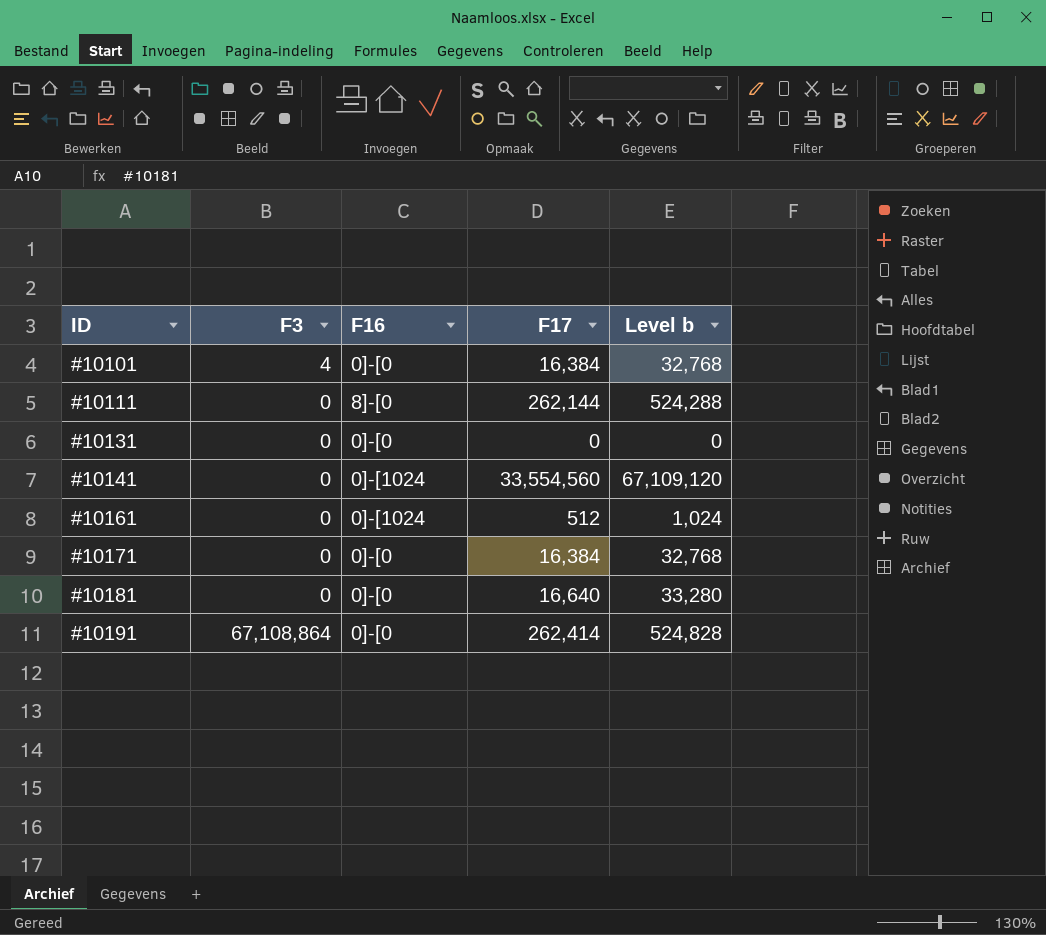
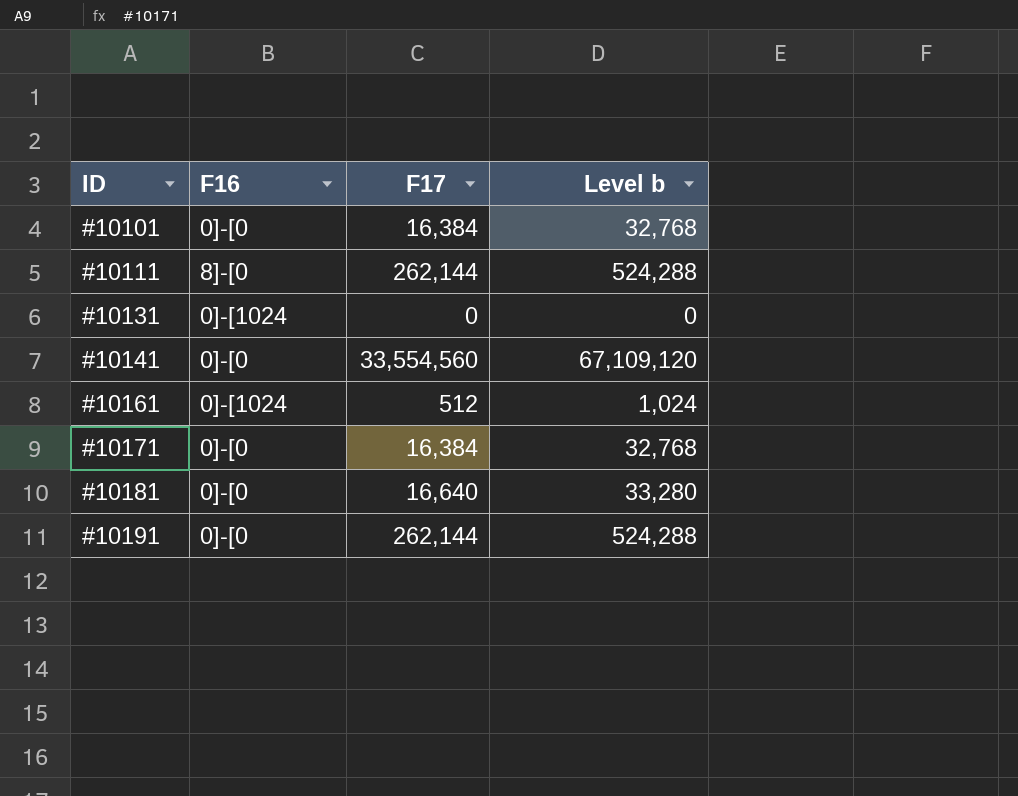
column F3 | position: 2 -> none
#10131 | F16: 0]-[0 -> 0]-[1024
#10141 | F16: 0]-[1024 -> 0]-[0
#10191 | F17: 262,414 -> 262,144
#10191 | Level b: 524,828 -> 524,288

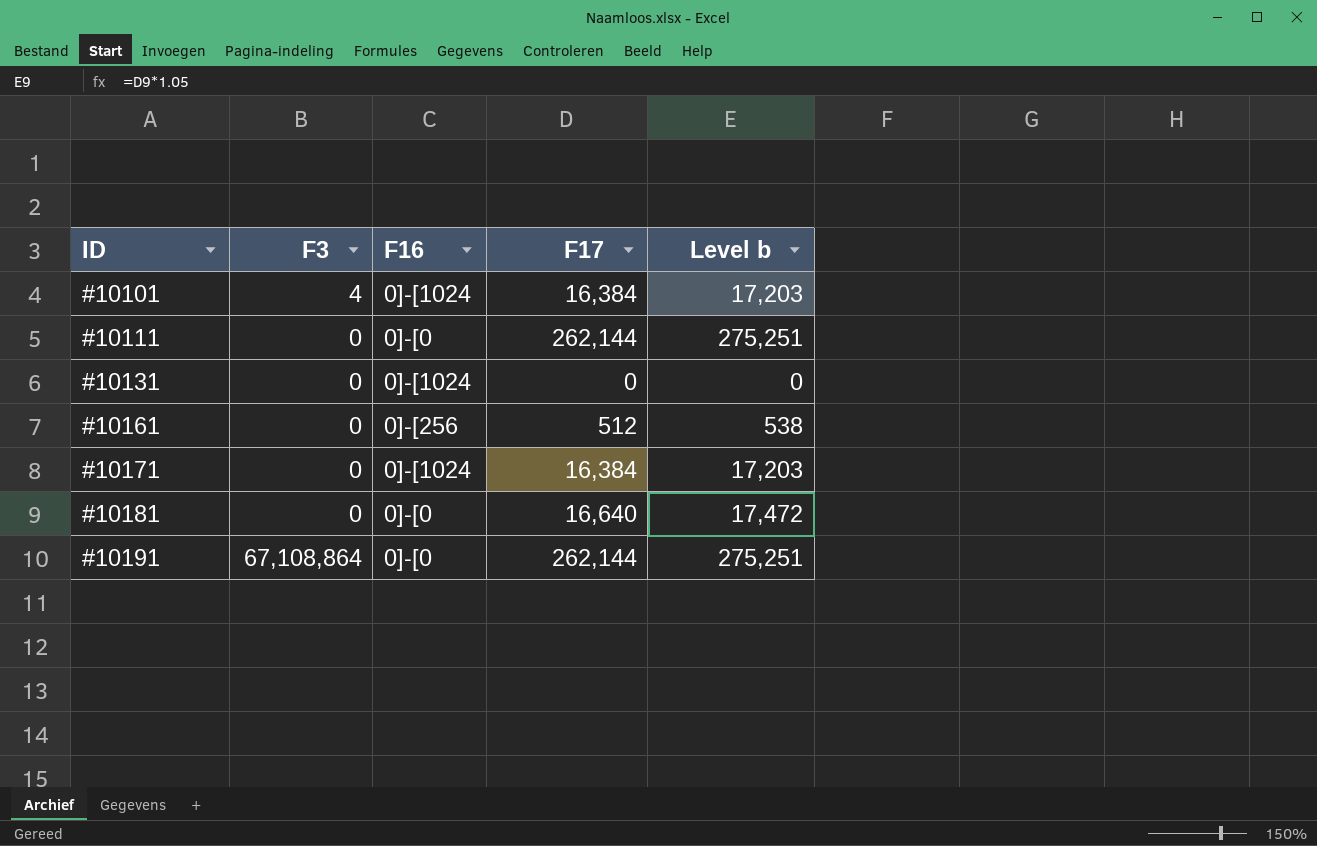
column F3 | position: none -> 2
column Level b | formula: [F17] * 2 -> [F17] * 1.05
row #10141: 0]-[0 | 33,554,560 | 67,109,120 -> none
#10101 | F16: 0]-[0 -> 0]-[1024
#10111 | F16: 8]-[0 -> 0]-[0
#10161 | F16: 0]-[1024 -> 0]-[256
#10171 | F16: 0]-[0 -> 0]-[1024

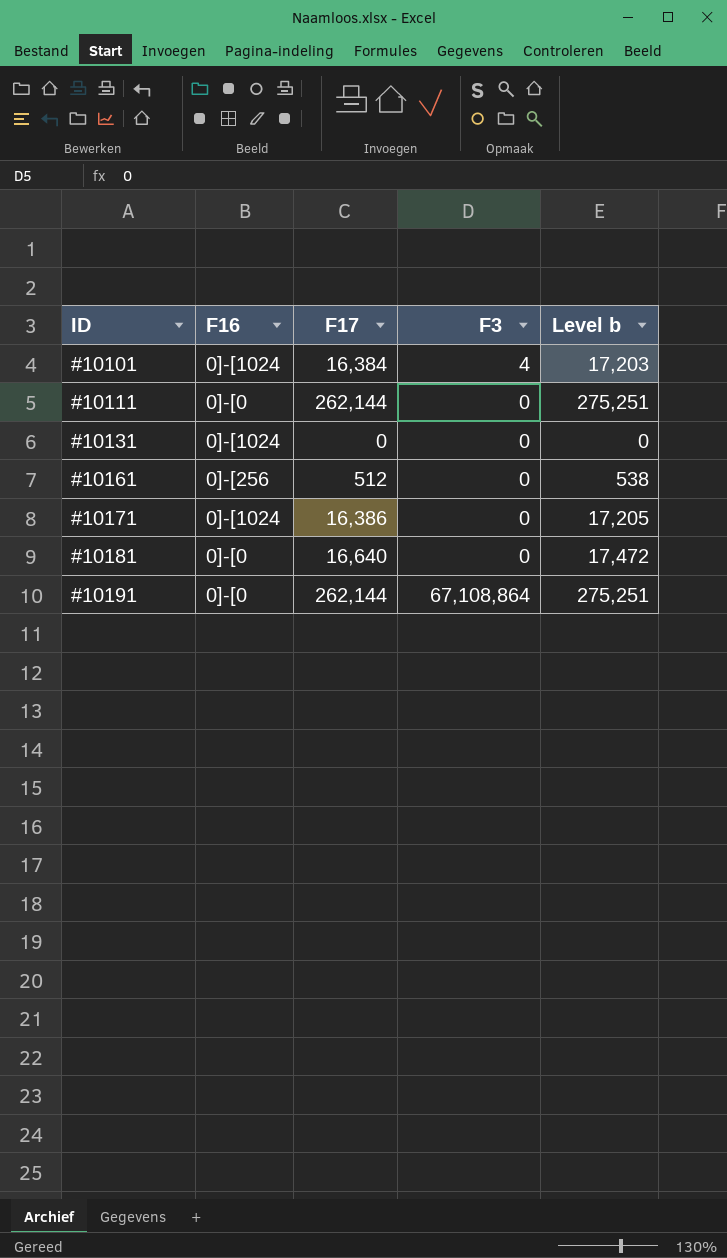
column F3 | position: 2 -> 4
#10171 | F17: 16,384 -> 16,386
#10171 | Level b: 17,203 -> 17,205

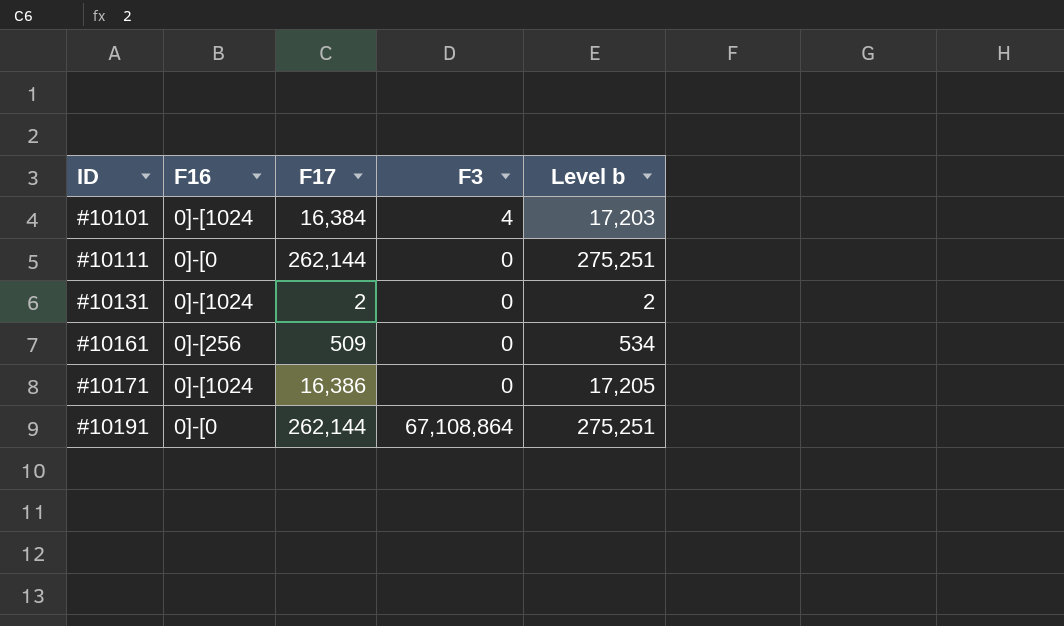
row #10181: 0]-[0 | 16,640 | 0 | 17,472 -> none
#10131 | F17: 0 -> 2
#10131 | Level b: 0 -> 2
#10161 | F17: 512 -> 509
#10161 | Level b: 538 -> 534

